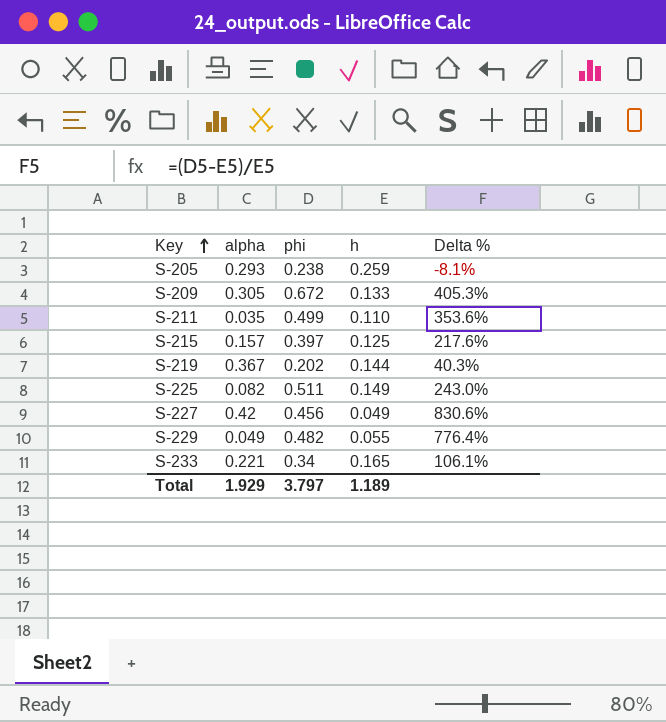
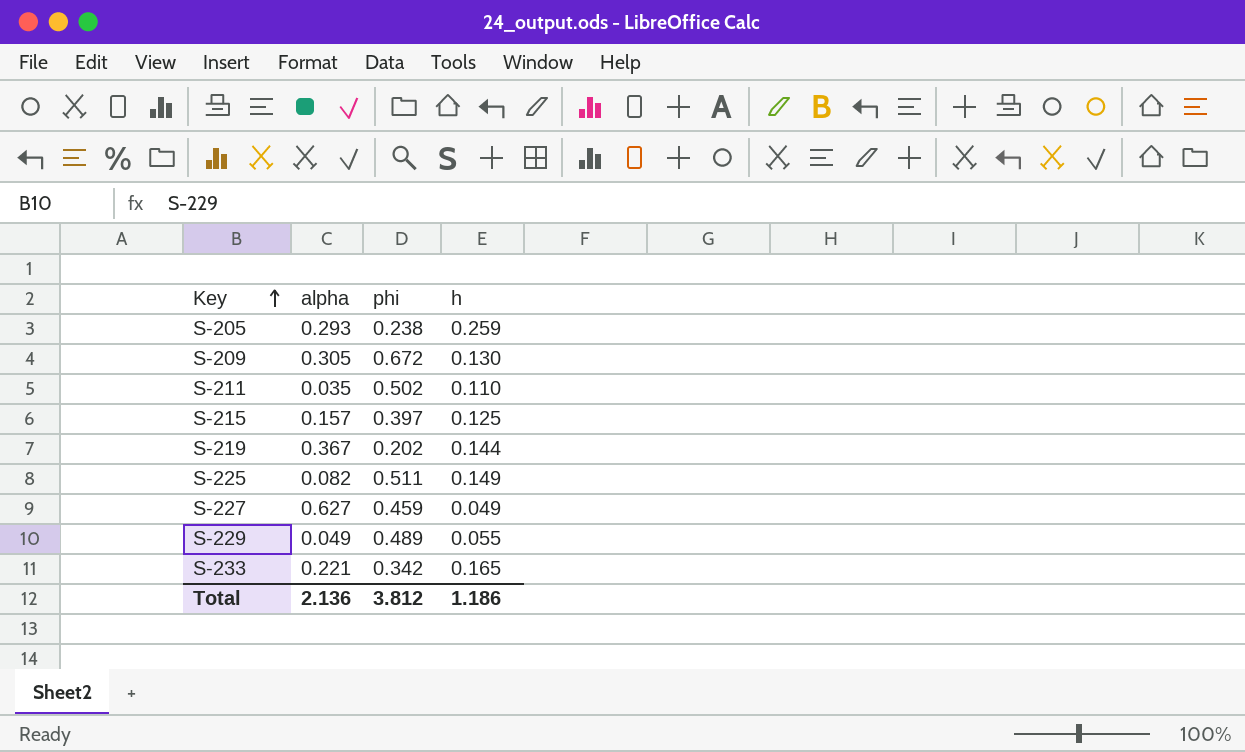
column Delta % | formula: ([phi] - [h]) / [h] -> none
S-209 | h: 0.133 -> 0.130
S-211 | phi: 0.499 -> 0.502
S-227 | alpha: 0.42 -> 0.627
S-227 | phi: 0.456 -> 0.459
S-229 | phi: 0.482 -> 0.489
S-233 | phi: 0.34 -> 0.342
Total | alpha: 1.929 -> 2.136
Total | phi: 3.797 -> 3.812
Total | h: 1.189 -> 1.186

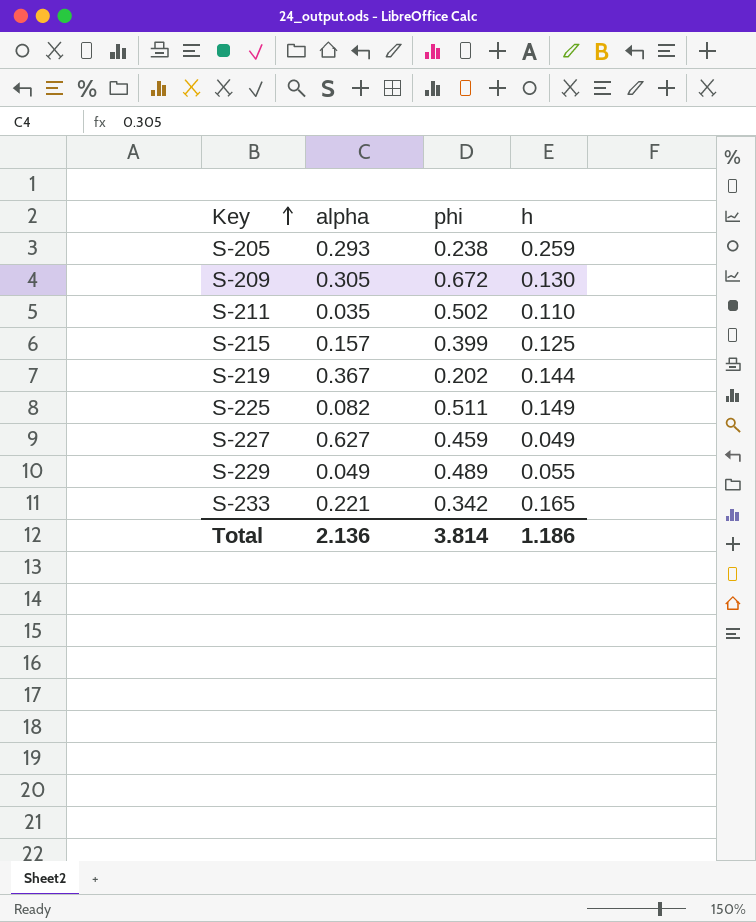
S-215 | phi: 0.397 -> 0.399
Total | phi: 3.812 -> 3.814

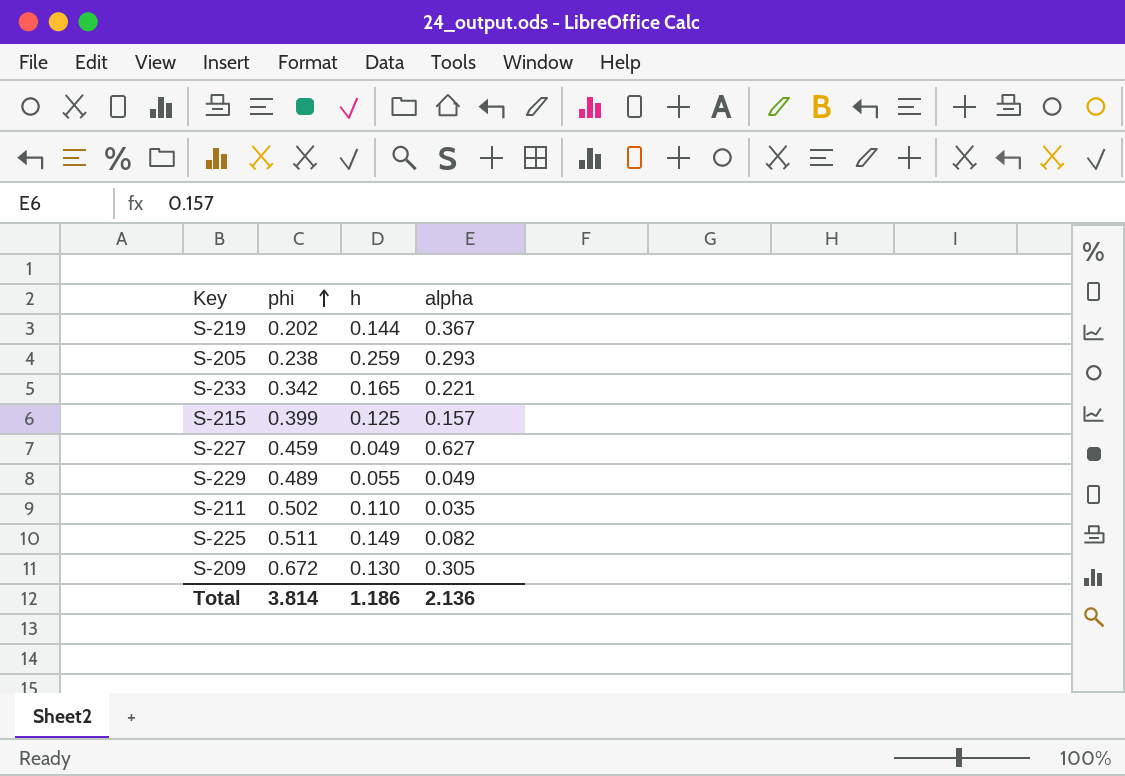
row order: Key ascending -> phi ascending
column alpha | position: 2 -> 4

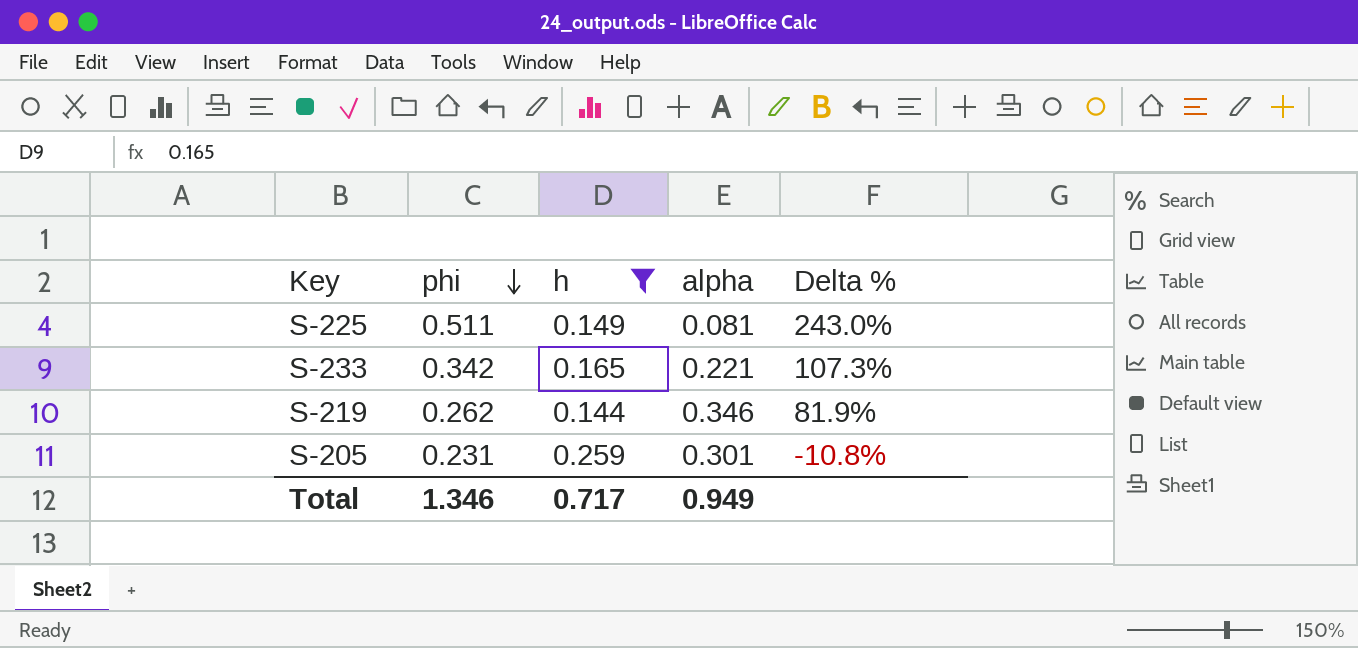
filter: none -> h >= 0.144
row order: phi ascending -> phi descending
column Delta % | formula: none -> ([phi] - [h]) / [h]
S-225 | alpha: 0.082 -> 0.081
S-219 | phi: 0.202 -> 0.262
S-219 | alpha: 0.367 -> 0.346
S-205 | phi: 0.238 -> 0.231
S-205 | alpha: 0.293 -> 0.301
Total | phi: 3.814 -> 1.346
Total | h: 1.186 -> 0.717
Total | alpha: 2.136 -> 0.949

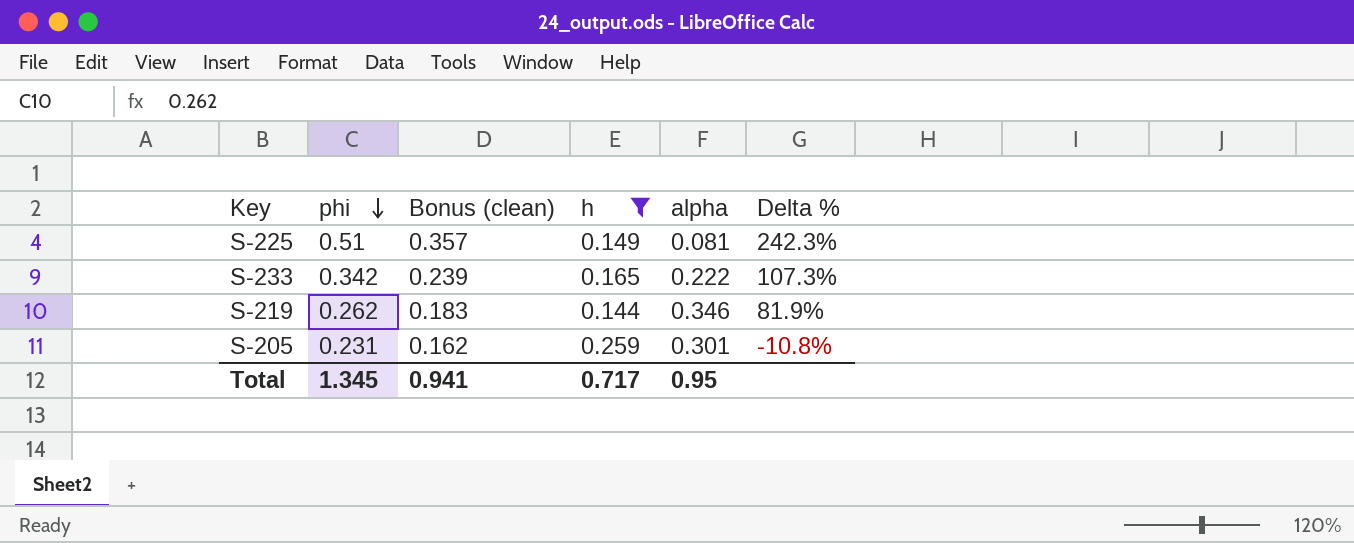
column Bonus (clean) | formula: none -> [phi] * 0.7
S-225 | phi: 0.511 -> 0.51
S-225 | Delta %: 243.0% -> 242.3%
S-233 | alpha: 0.221 -> 0.222
Total | phi: 1.346 -> 1.345
Total | alpha: 0.949 -> 0.95

